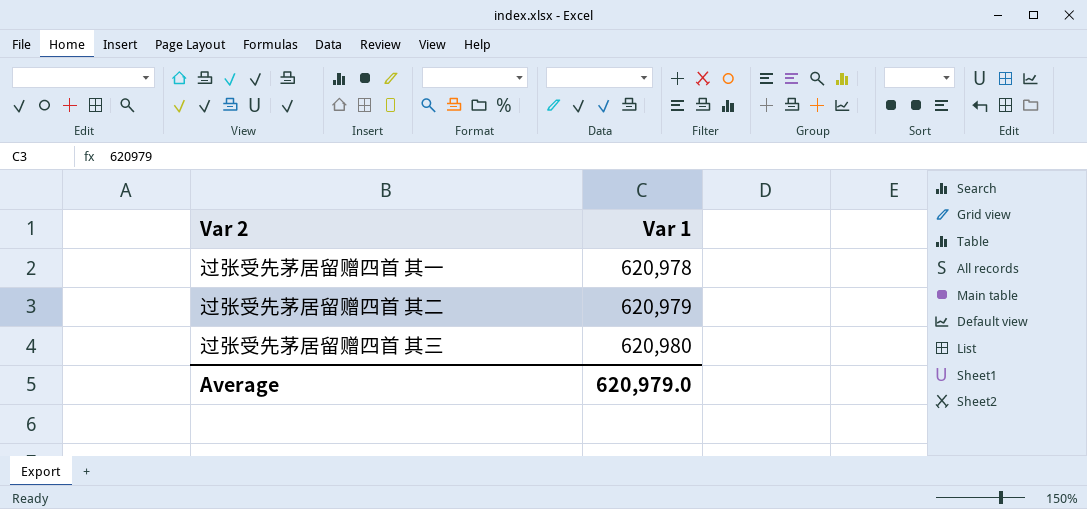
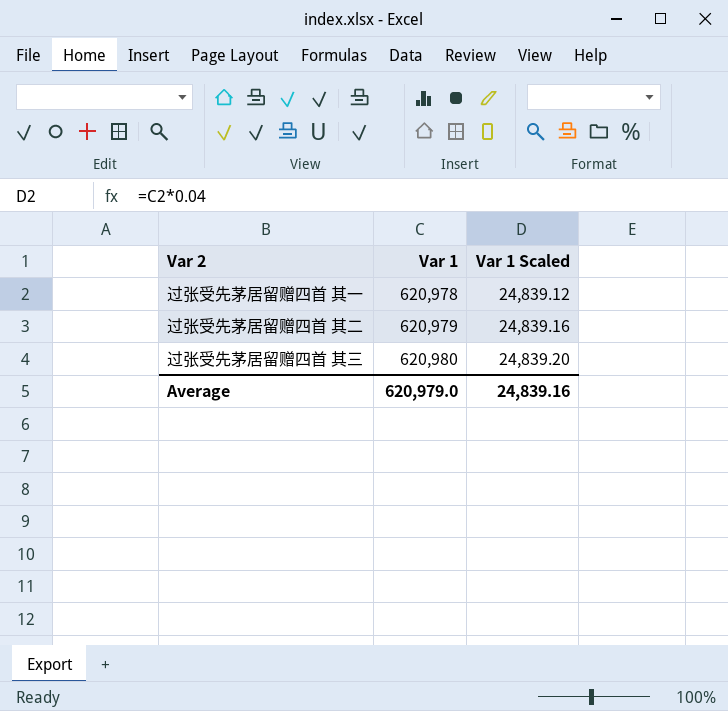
column Var 1 Scaled | formula: none -> [Var 1] * 0.04

